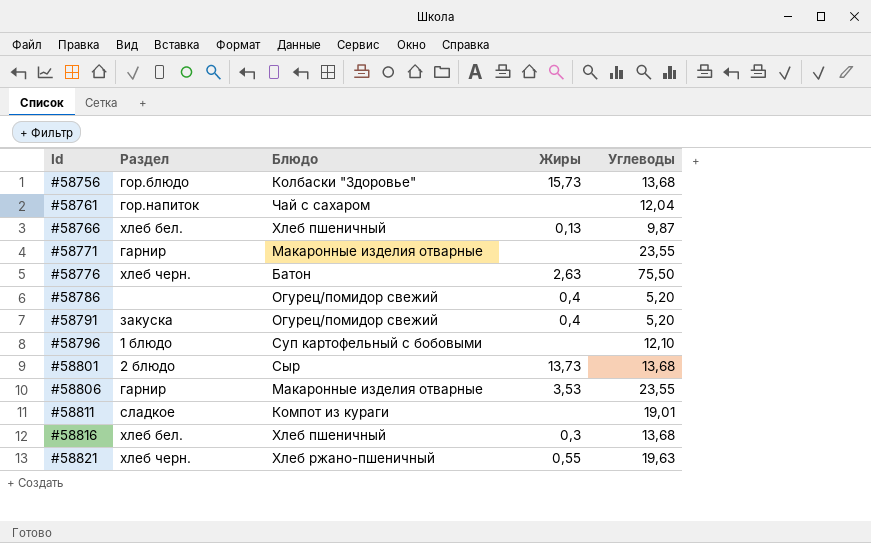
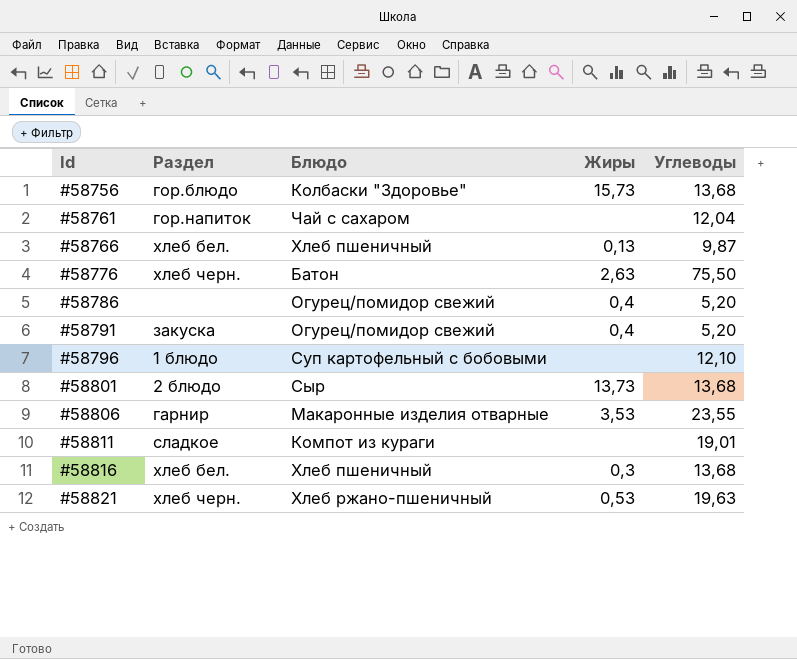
row #58771: гарнир | Макаронные изделия отварные | none | 23,55 -> none
#58821 | Жиры: 0,55 -> 0,53

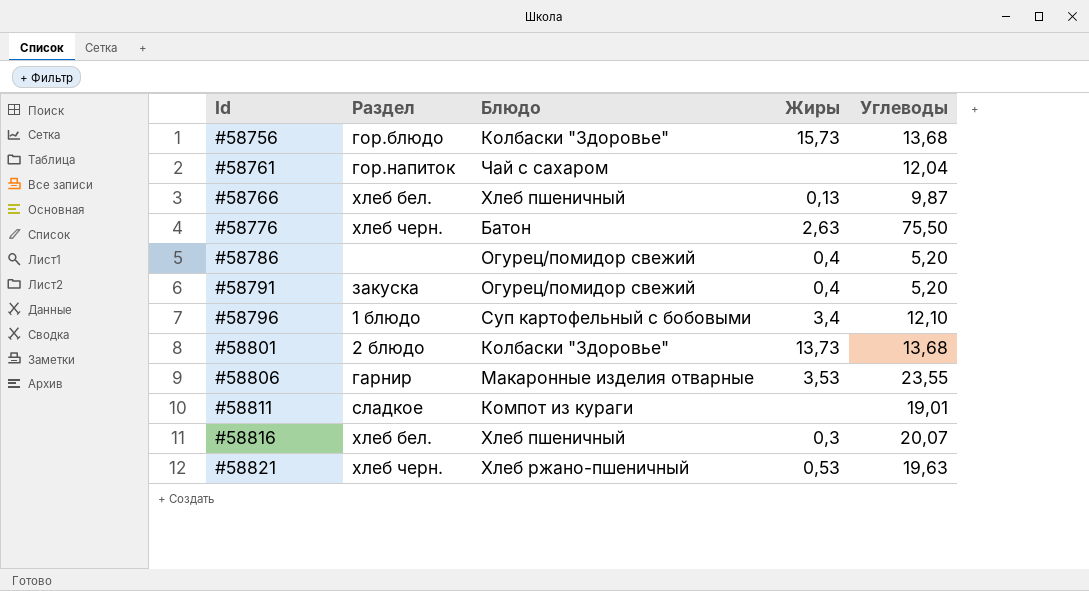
#58796 | Жиры: none -> 3,4
#58801 | Блюдо: Сыр -> Колбаски "Здоровье"
#58816 | Углеводы: 13,68 -> 20,07

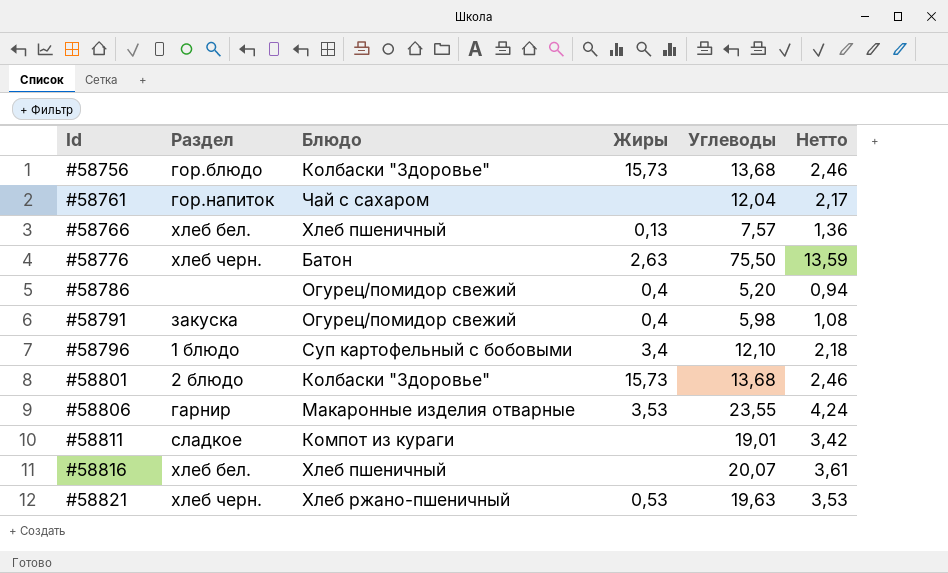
column Нетто | formula: none -> [Углеводы] * 0,18
#58766 | Углеводы: 9,87 -> 7,57
#58791 | Углеводы: 5,20 -> 5,98
#58801 | Жиры: 13,73 -> 15,73
#58816 | Жиры: 0,3 -> none

